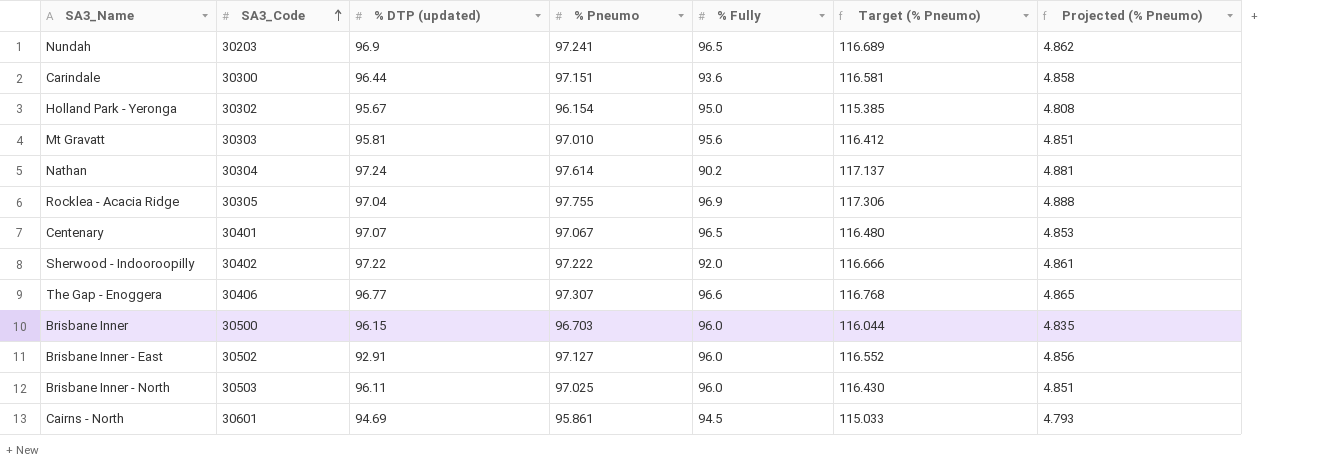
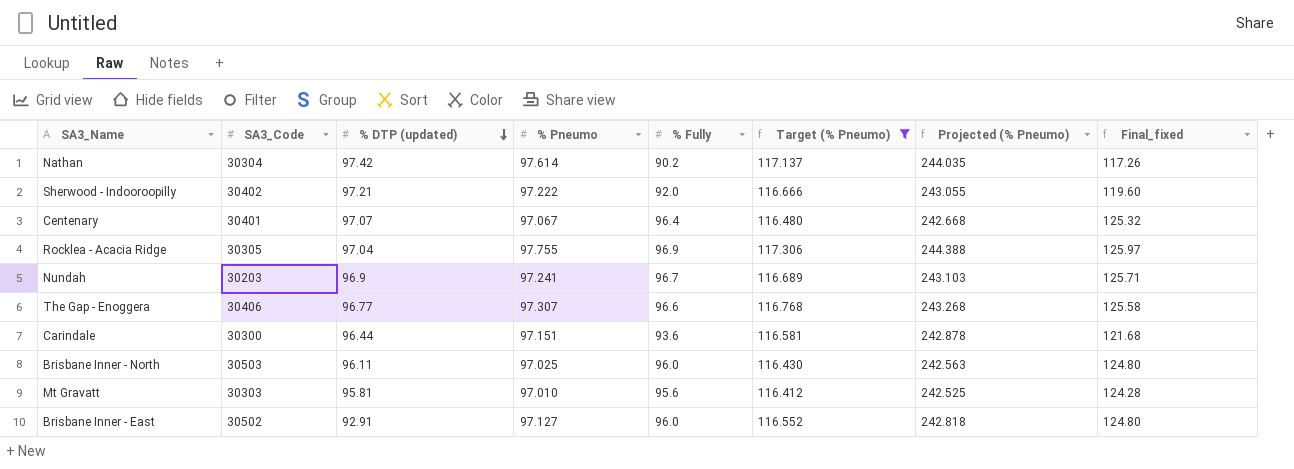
filter: none -> Target (% Pneumo) >= 116.412
row order: SA3_Code ascending -> % DTP (updated) descending
column Projected (% Pneumo) | formula: [% Pneumo] * 0.05 -> [% Pneumo] * 2.5
column Final_fixed | formula: none -> [% Fully] * 1.3
Nathan | % DTP (updated): 97.24 -> 97.42
Sherwood - Indooroopilly | % DTP (updated): 97.22 -> 97.21
Centenary | % Fully: 96.5 -> 96.4
Nundah | % Fully: 96.5 -> 96.7

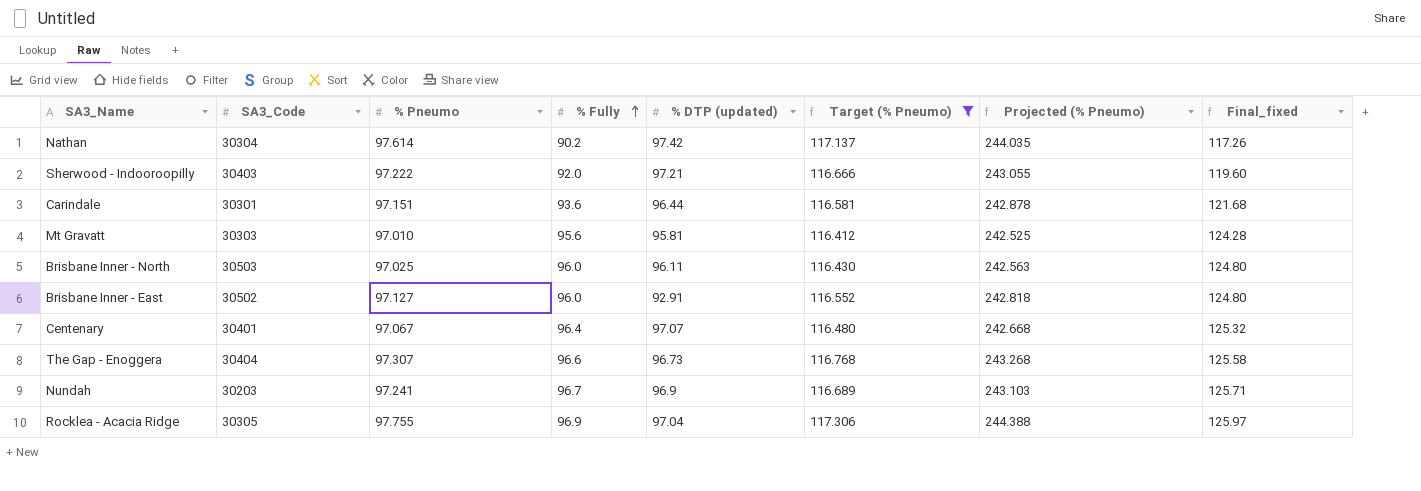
row order: % DTP (updated) descending -> % Fully ascending
column % DTP (updated) | position: 3 -> 5
Sherwood - Indooroopilly | SA3_Code: 30402 -> 30403
Carindale | SA3_Code: 30300 -> 30301
The Gap - Enoggera | SA3_Code: 30406 -> 30404
The Gap - Enoggera | % DTP (updated): 96.77 -> 96.73

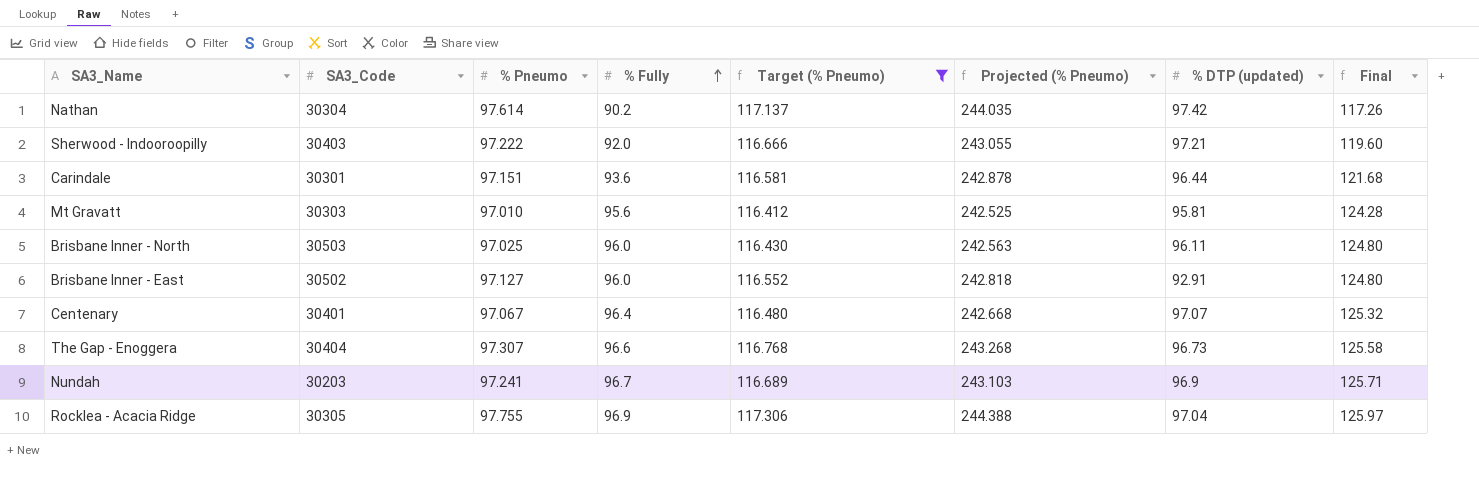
column % DTP (updated) | position: 5 -> 7
column name: Final_fixed -> Final

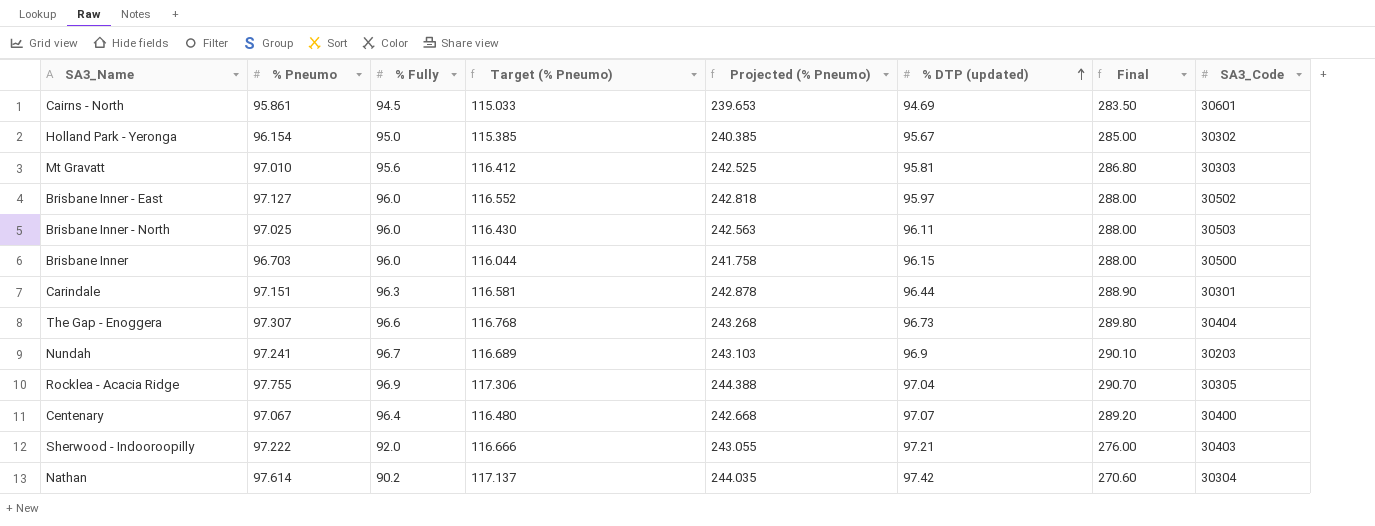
filter: Target (% Pneumo) >= 116.412 -> none
row order: % Fully ascending -> % DTP (updated) ascending
column Final | formula: [% Fully] * 1.3 -> [% Fully] * 3
column SA3_Code | position: 2 -> 8
Brisbane Inner - East | % DTP (updated): 92.91 -> 95.97
Carindale | % Fully: 93.6 -> 96.3
Centenary | SA3_Code: 30401 -> 30400

